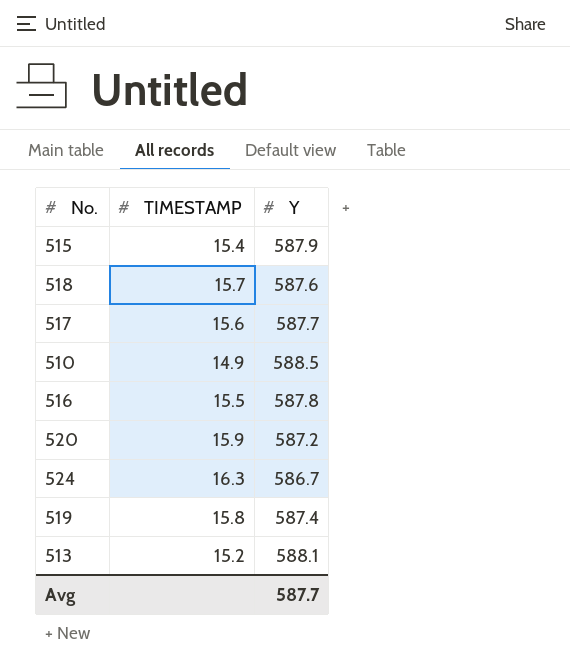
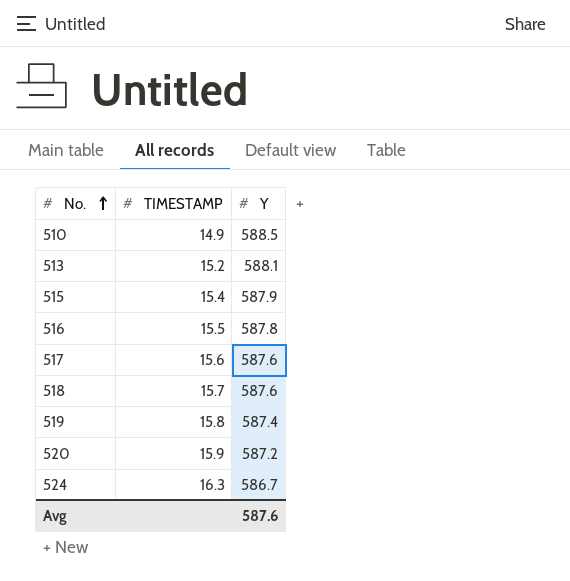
row order: none -> No. ascending
517 | Y: 587.7 -> 587.6
Avg | Y: 587.7 -> 587.6

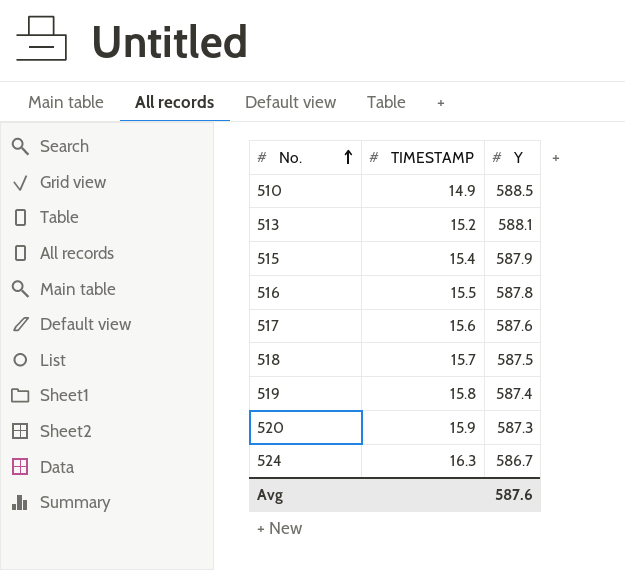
518 | Y: 587.6 -> 587.5
520 | Y: 587.2 -> 587.3

